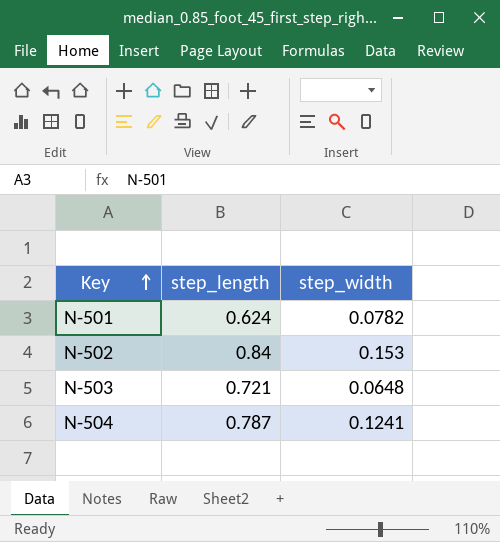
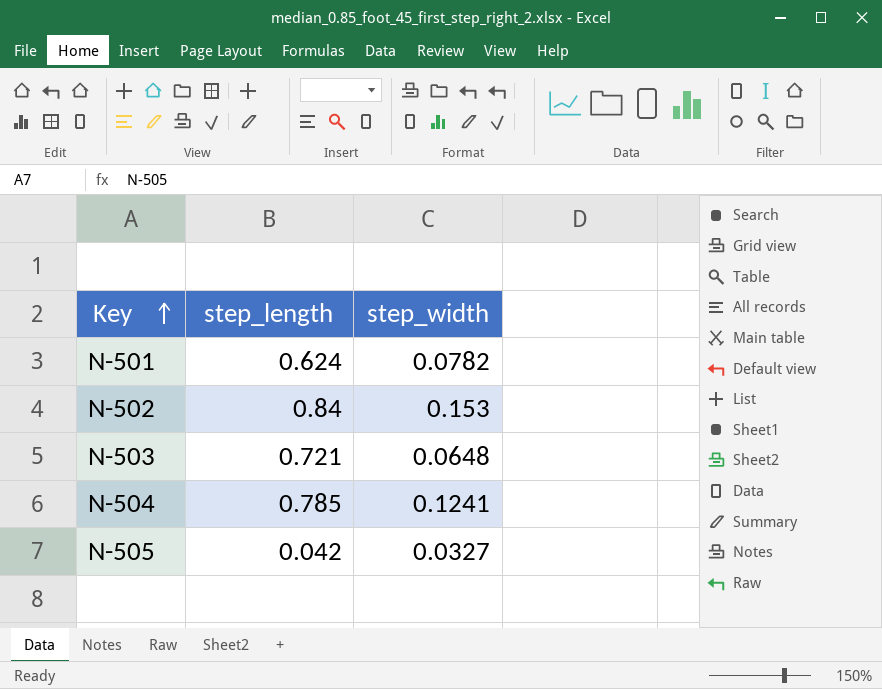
N-504 | step_length: 0.787 -> 0.785
row N-505: none -> 0.042 | 0.0327

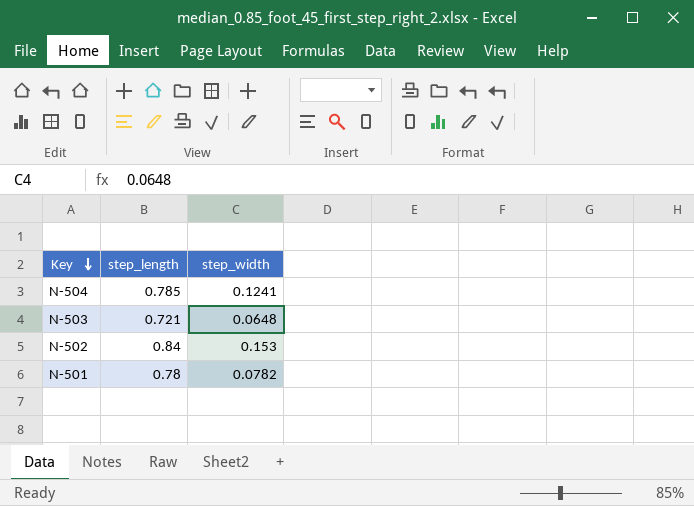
row order: Key ascending -> Key descending
row N-505: 0.042 | 0.0327 -> none
N-501 | step_length: 0.624 -> 0.78

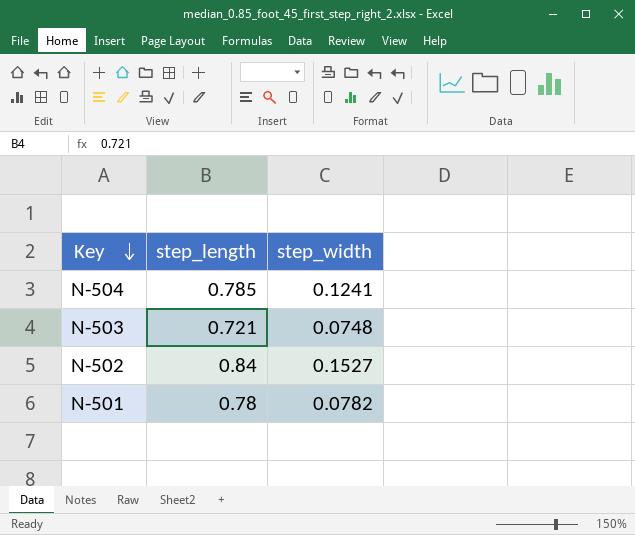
N-503 | step_width: 0.0648 -> 0.0748
N-502 | step_width: 0.153 -> 0.1527

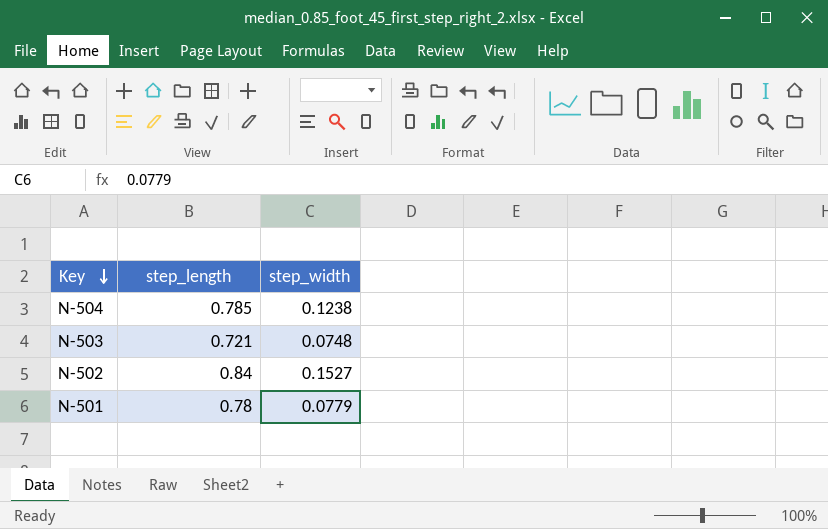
N-504 | step_width: 0.1241 -> 0.1238
N-501 | step_width: 0.0782 -> 0.0779

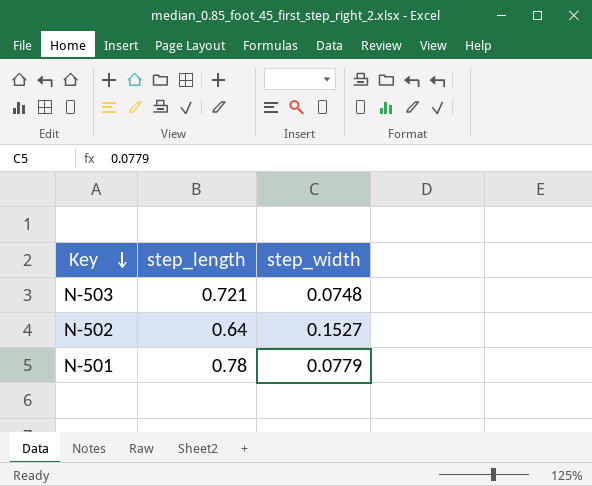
row N-504: 0.785 | 0.1238 -> none
N-502 | step_length: 0.84 -> 0.64

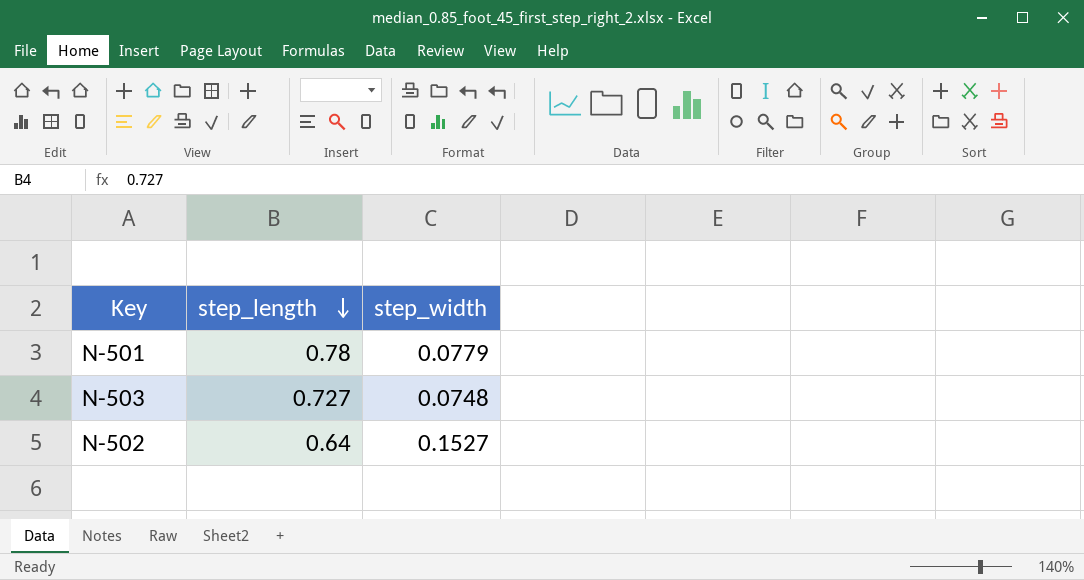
row order: Key descending -> step_length descending
N-503 | step_length: 0.721 -> 0.727

